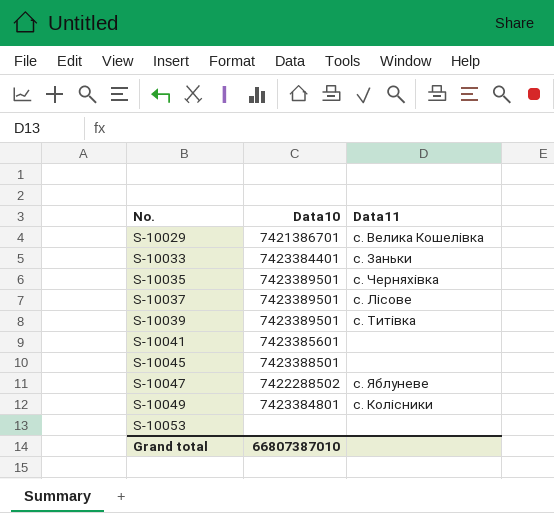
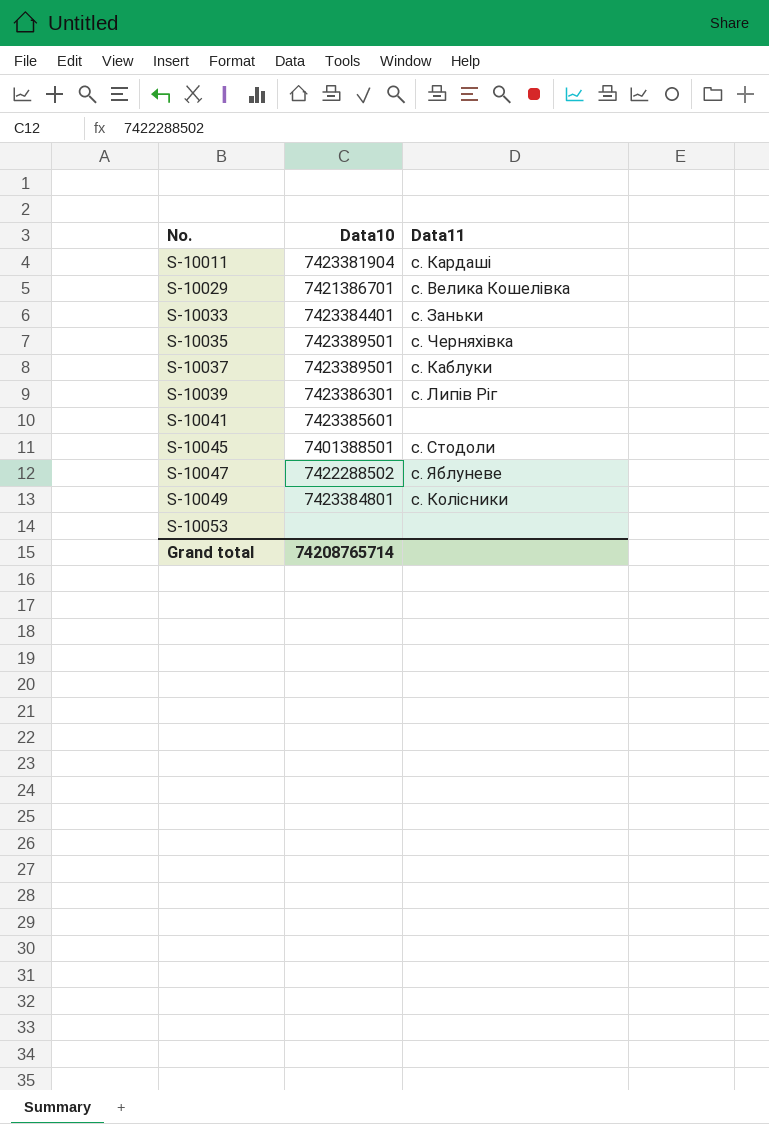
row S-10011: none -> 7423381904 | с. Кардаші
S-10037 | Data11: с. Лісове -> с. Каблуки
S-10039 | Data10: 7423389501 -> 7423386301
S-10039 | Data11: с. Титівка -> с. Липів Ріг
S-10045 | Data10: 7423388501 -> 7401388501
S-10045 | Data11: none -> с. Стодоли
Grand total | Data10: 66807387010 -> 74208765714

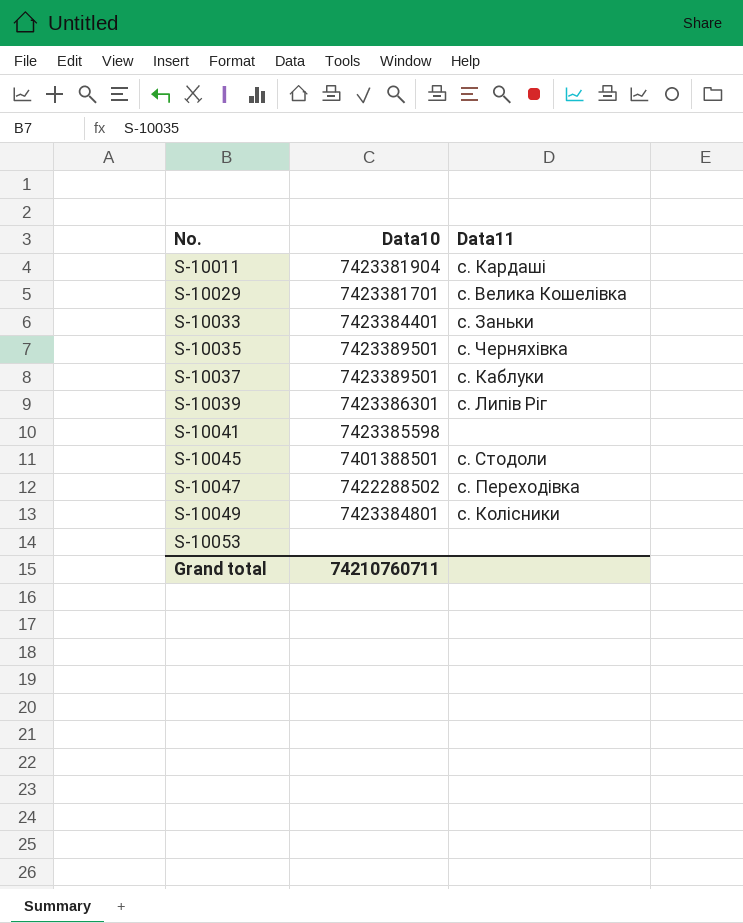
S-10029 | Data10: 7421386701 -> 7423381701
S-10041 | Data10: 7423385601 -> 7423385598
S-10047 | Data11: с. Яблуневе -> с. Переходівка
Grand total | Data10: 74208765714 -> 74210760711

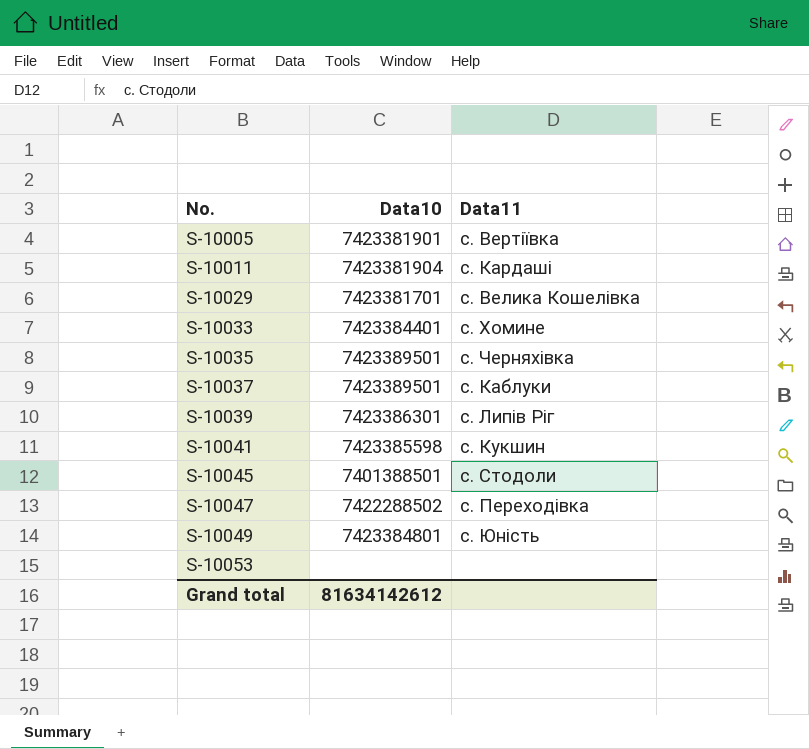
row S-10005: none -> 7423381901 | с. Вертіївка
S-10033 | Data11: с. Заньки -> с. Хомине
S-10041 | Data11: none -> с. Кукшин
S-10049 | Data11: с. Колісники -> с. Юність
Grand total | Data10: 74210760711 -> 81634142612

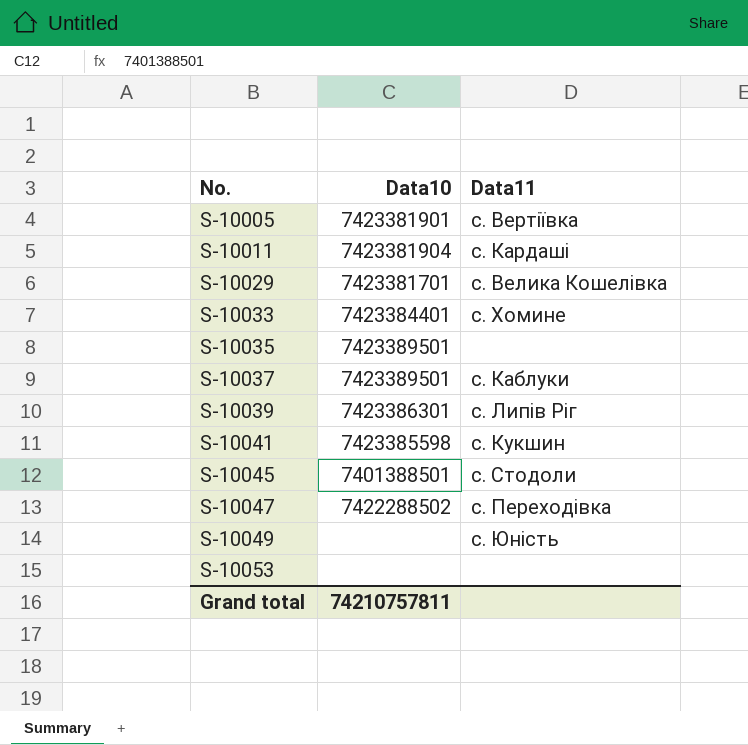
S-10035 | Data11: с. Черняхівка -> none
S-10049 | Data10: 7423384801 -> none
Grand total | Data10: 81634142612 -> 74210757811

